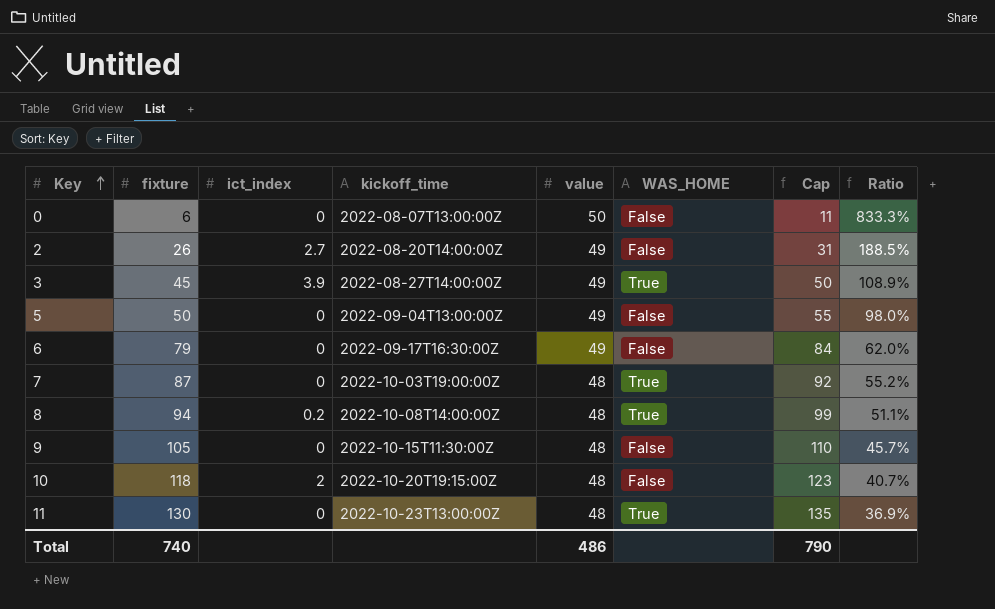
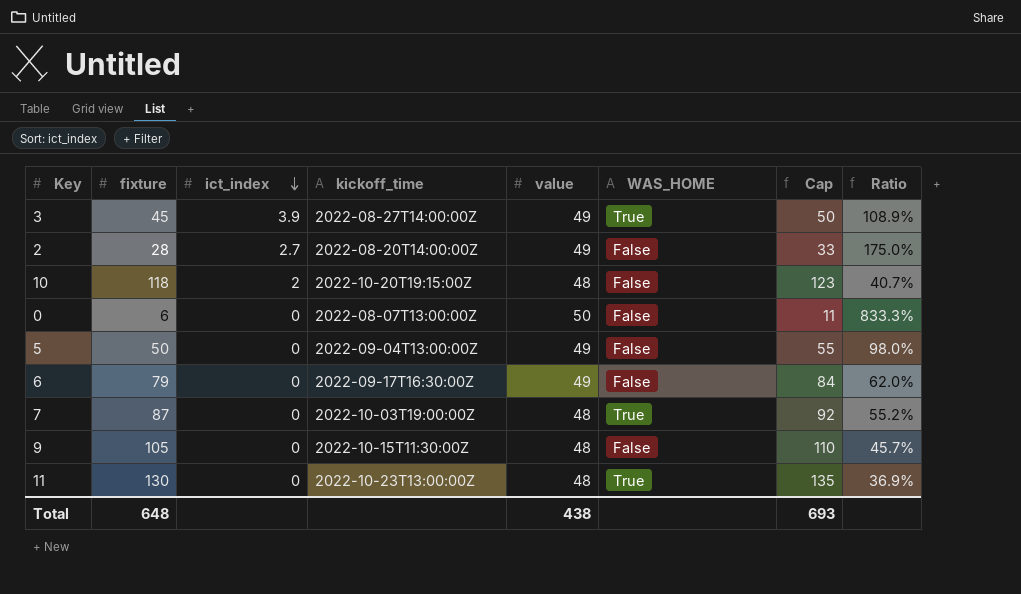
row order: Key ascending -> ict_index descending
row 8: 94 | 0.2 | 2022-10-08T14:00:00Z | 48 | True | 99 | 51.1% -> none
2 | fixture: 26 -> 28
2 | Cap: 31 -> 33
2 | Ratio: 188.5% -> 175.0%
Total | fixture: 740 -> 648
Total | value: 486 -> 438
Total | Cap: 790 -> 693

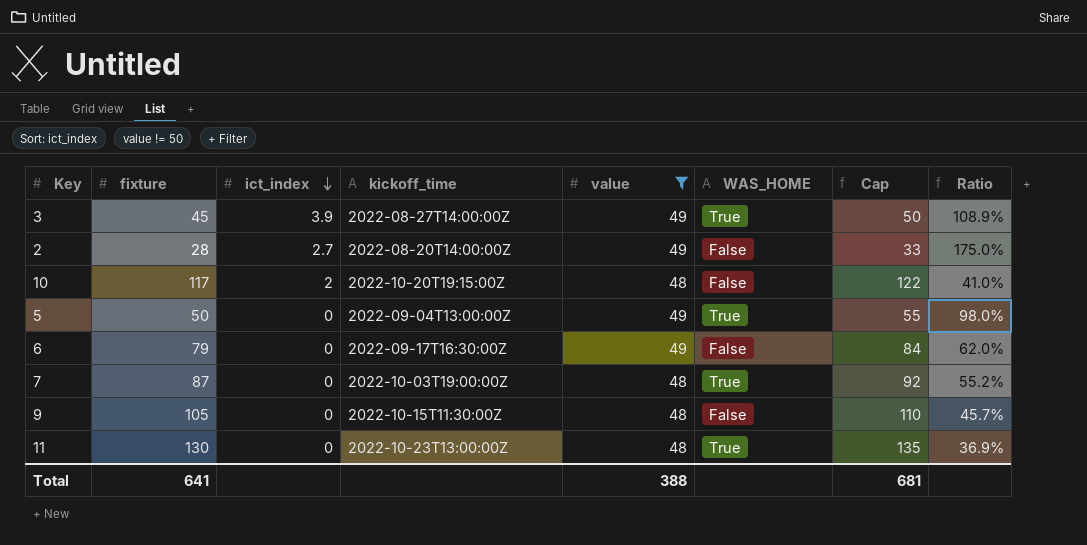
filter: none -> value != 50
10 | fixture: 118 -> 117
10 | Cap: 123 -> 122
10 | Ratio: 40.7% -> 41.0%
5 | WAS_HOME: False -> True
Total | fixture: 648 -> 641
Total | value: 438 -> 388
Total | Cap: 693 -> 681

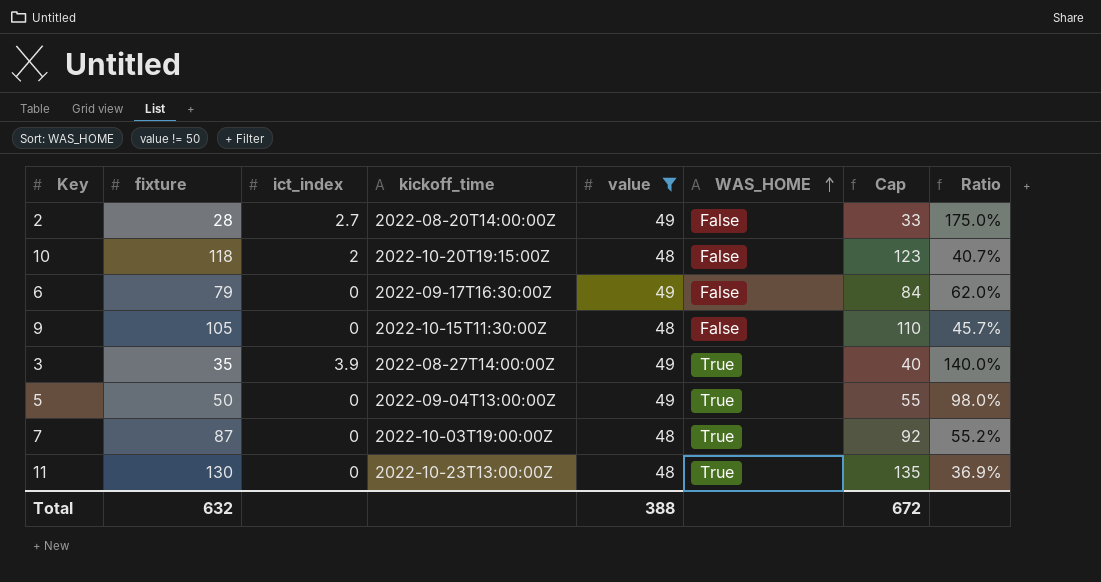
row order: ict_index descending -> WAS_HOME ascending
10 | fixture: 117 -> 118
10 | Cap: 122 -> 123
10 | Ratio: 41.0% -> 40.7%
3 | fixture: 45 -> 35
3 | Cap: 50 -> 40
3 | Ratio: 108.9% -> 140.0%
Total | fixture: 641 -> 632
Total | Cap: 681 -> 672

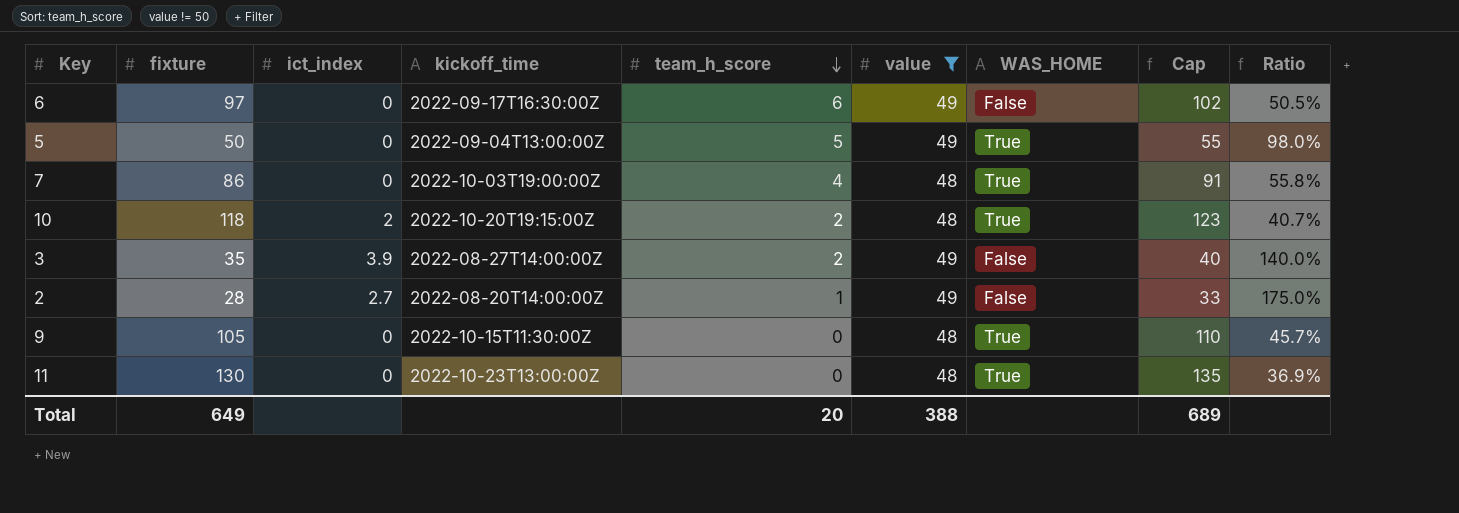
row order: WAS_HOME ascending -> team_h_score descending
column team_h_score | position: none -> 5
6 | fixture: 79 -> 97
6 | Cap: 84 -> 102
6 | Ratio: 62.0% -> 50.5%
7 | fixture: 87 -> 86
7 | Cap: 92 -> 91
7 | Ratio: 55.2% -> 55.8%
10 | WAS_HOME: False -> True
3 | WAS_HOME: True -> False
9 | WAS_HOME: False -> True
Total | fixture: 632 -> 649
Total | Cap: 672 -> 689

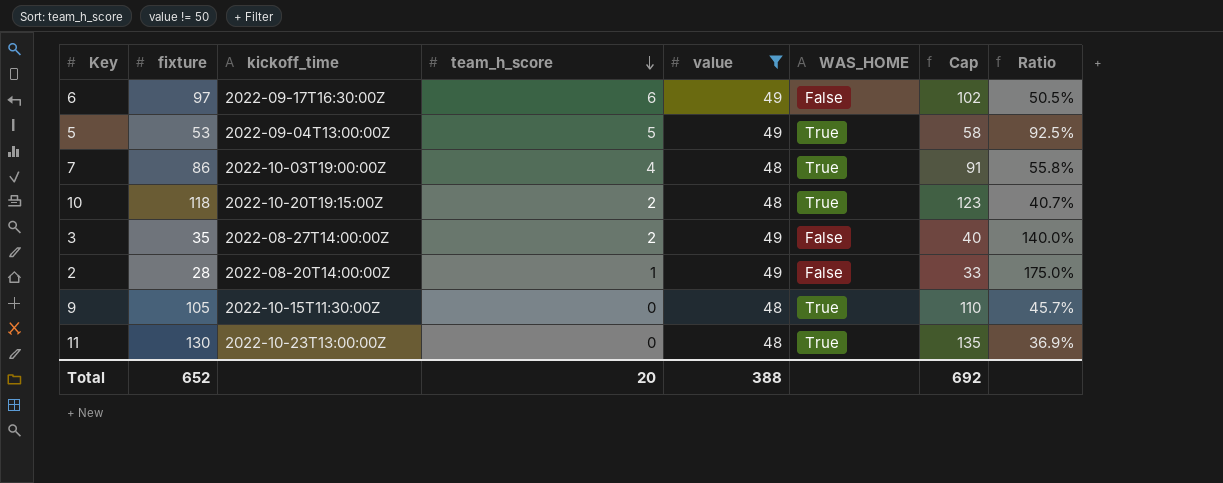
column ict_index | position: 3 -> none
5 | fixture: 50 -> 53
5 | Cap: 55 -> 58
5 | Ratio: 98.0% -> 92.5%
Total | fixture: 649 -> 652
Total | Cap: 689 -> 692

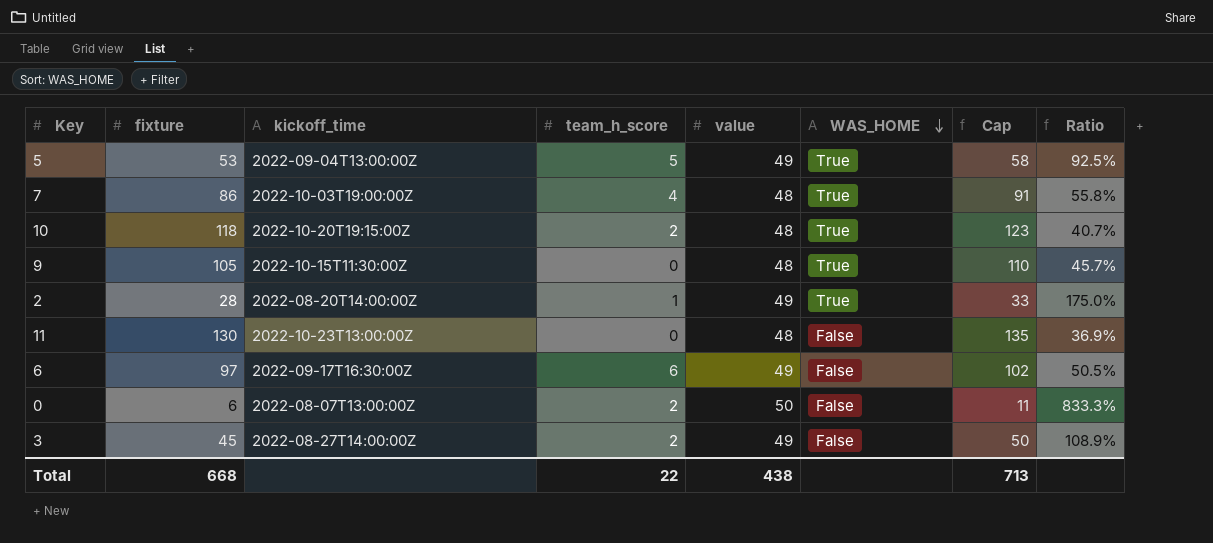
filter: value != 50 -> none
row order: team_h_score descending -> WAS_HOME descending
2 | WAS_HOME: False -> True
11 | WAS_HOME: True -> False
3 | fixture: 35 -> 45
3 | Cap: 40 -> 50
3 | Ratio: 140.0% -> 108.9%
Total | fixture: 652 -> 668
Total | team_h_score: 20 -> 22
Total | value: 388 -> 438
Total | Cap: 692 -> 713

